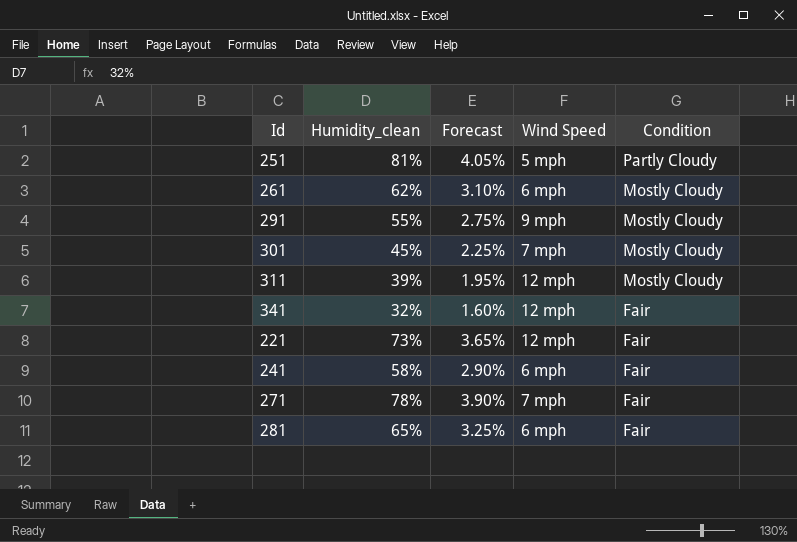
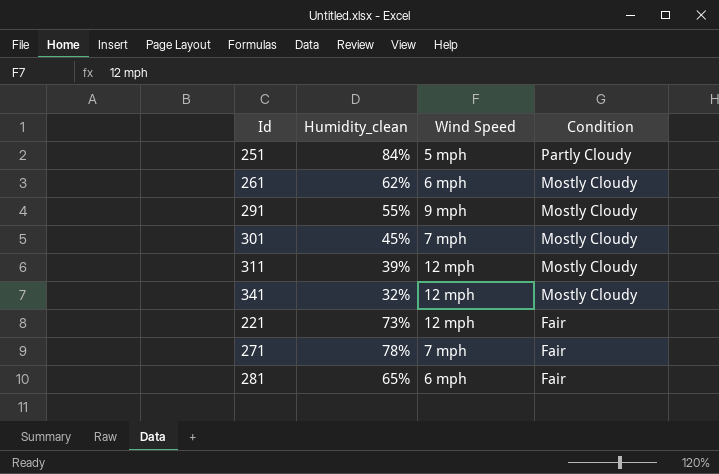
column Forecast | formula: [Humidity_clean] * 0.05 -> none
row 241: 58% | 2.90% | 6 mph | Fair -> none
251 | Humidity_clean: 81% -> 84%
341 | Condition: Fair -> Mostly Cloudy

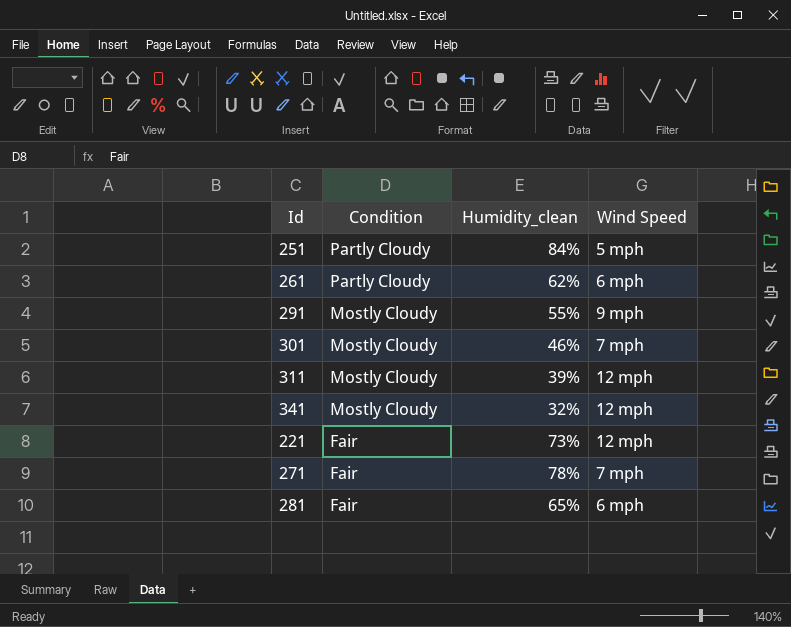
column Condition | position: 4 -> 2
261 | Condition: Mostly Cloudy -> Partly Cloudy
301 | Humidity_clean: 45% -> 46%

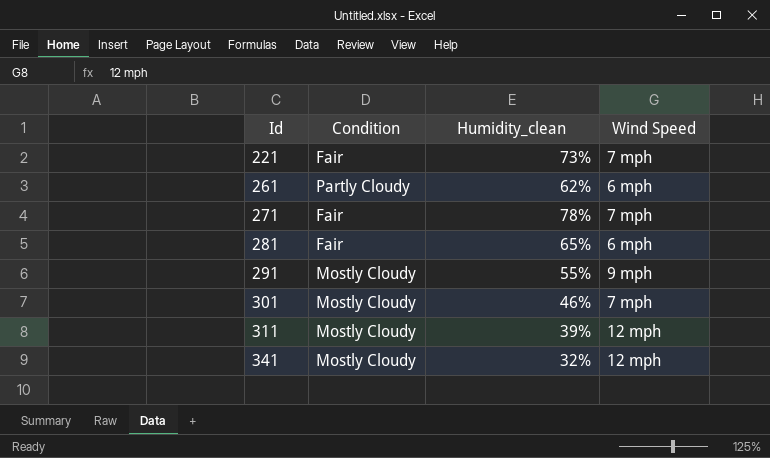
row order: Condition descending -> Id ascending
row 251: Partly Cloudy | 84% | 5 mph -> none
221 | Wind Speed: 12 mph -> 7 mph

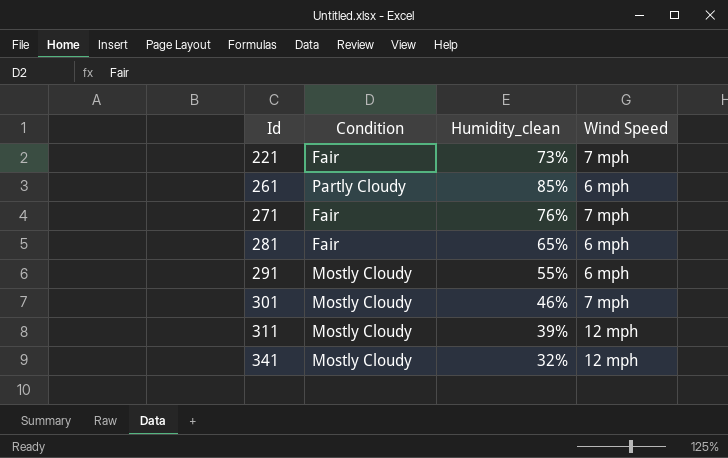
261 | Humidity_clean: 62% -> 85%
271 | Humidity_clean: 78% -> 76%
291 | Wind Speed: 9 mph -> 6 mph

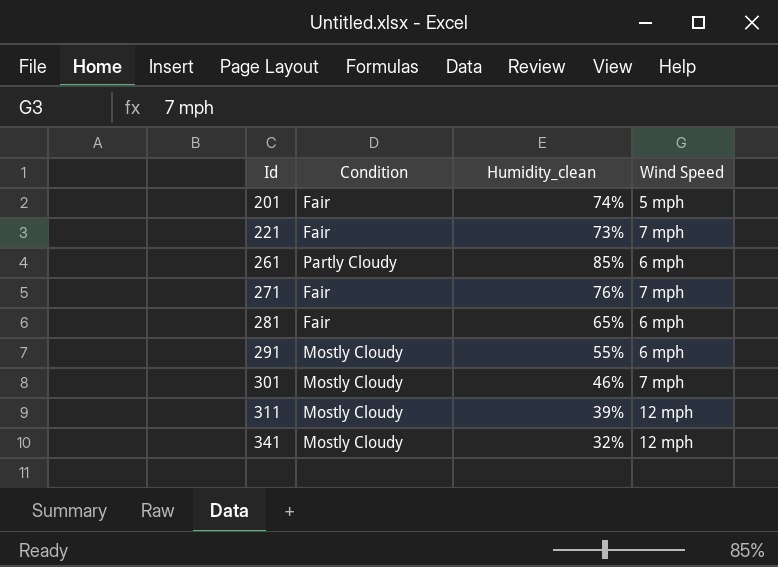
row 201: none -> Fair | 74% | 5 mph

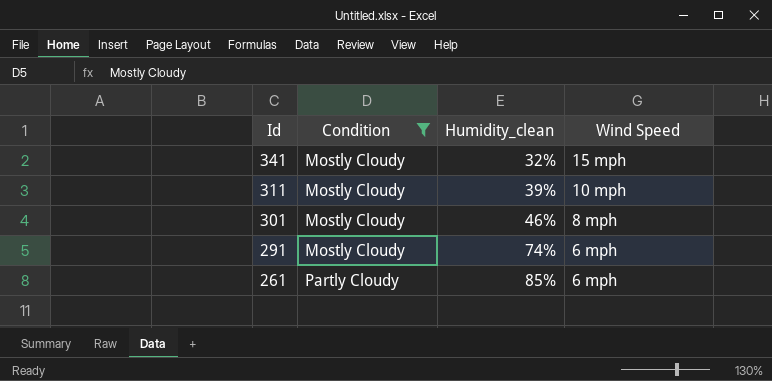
filter: none -> Condition != Fair
row order: Id ascending -> Id descending
341 | Wind Speed: 12 mph -> 15 mph
311 | Wind Speed: 12 mph -> 10 mph
301 | Wind Speed: 7 mph -> 8 mph
291 | Humidity_clean: 55% -> 74%

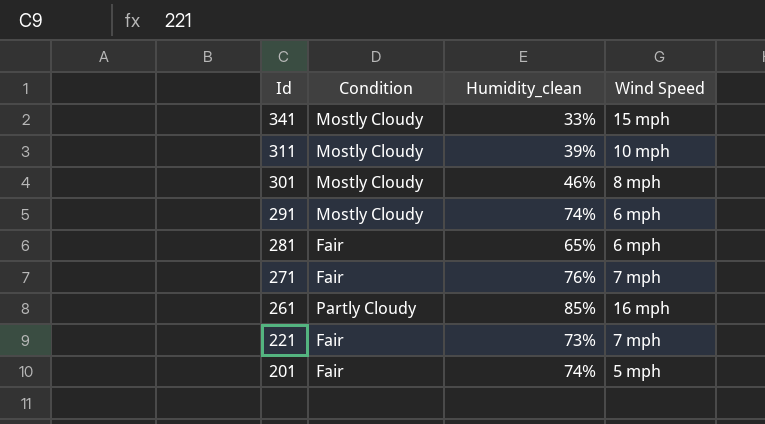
filter: Condition != Fair -> none
341 | Humidity_clean: 32% -> 33%
261 | Wind Speed: 6 mph -> 16 mph

